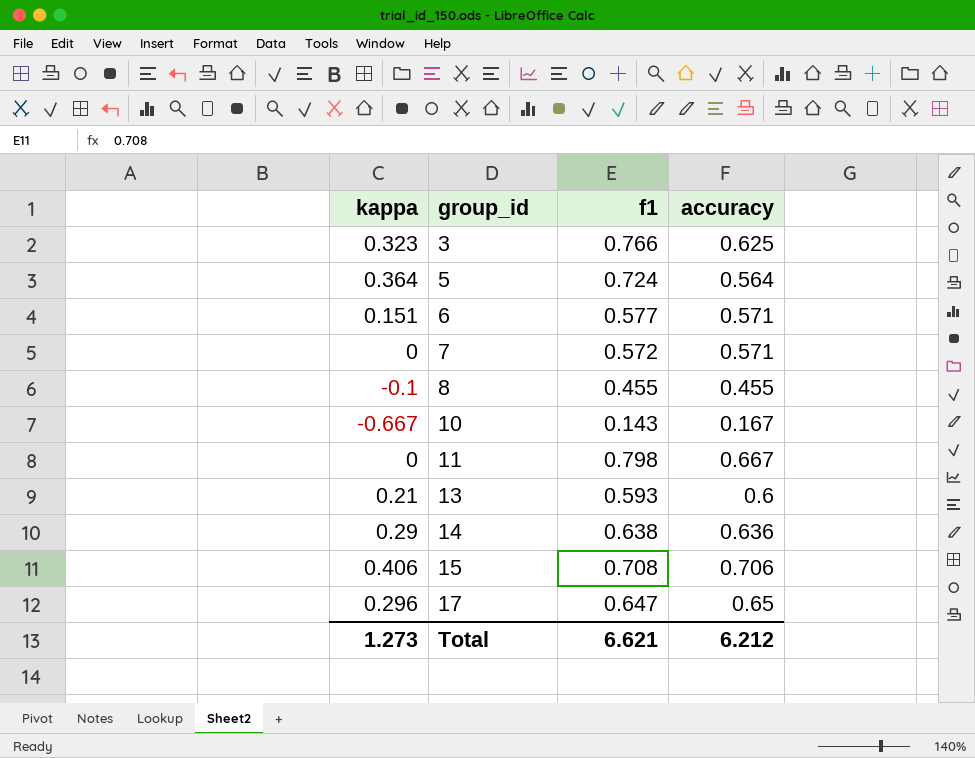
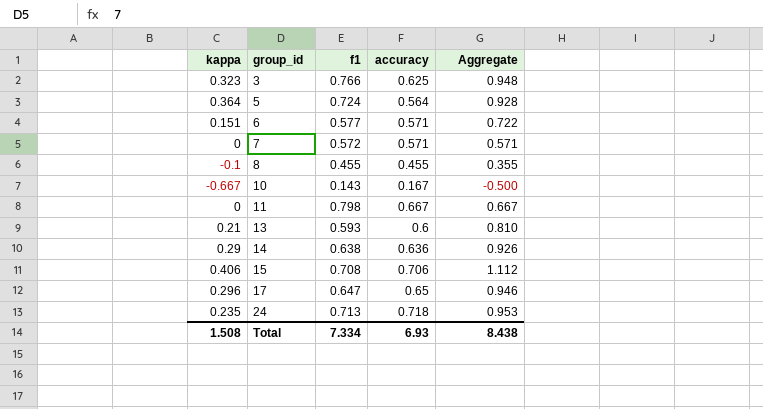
column Aggregate | formula: none -> [kappa] + [accuracy]
row 24: none -> 0.235 | 0.713 | 0.718 | 0.953
Total | kappa: 1.273 -> 1.508
Total | f1: 6.621 -> 7.334
Total | accuracy: 6.212 -> 6.93

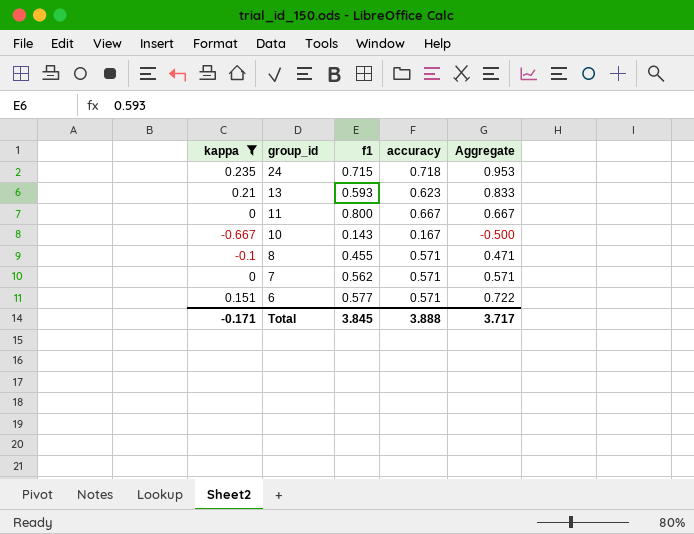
filter: none -> kappa <= 0.235
row order: group_id ascending -> group_id descending
24 | f1: 0.713 -> 0.715
13 | accuracy: 0.6 -> 0.623
13 | Aggregate: 0.810 -> 0.833
11 | f1: 0.798 -> 0.800
8 | accuracy: 0.455 -> 0.571
8 | Aggregate: 0.355 -> 0.471
7 | f1: 0.572 -> 0.562
Total | kappa: 1.508 -> -0.171
Total | f1: 7.334 -> 3.845
Total | accuracy: 6.93 -> 3.888
Total | Aggregate: 8.438 -> 3.717

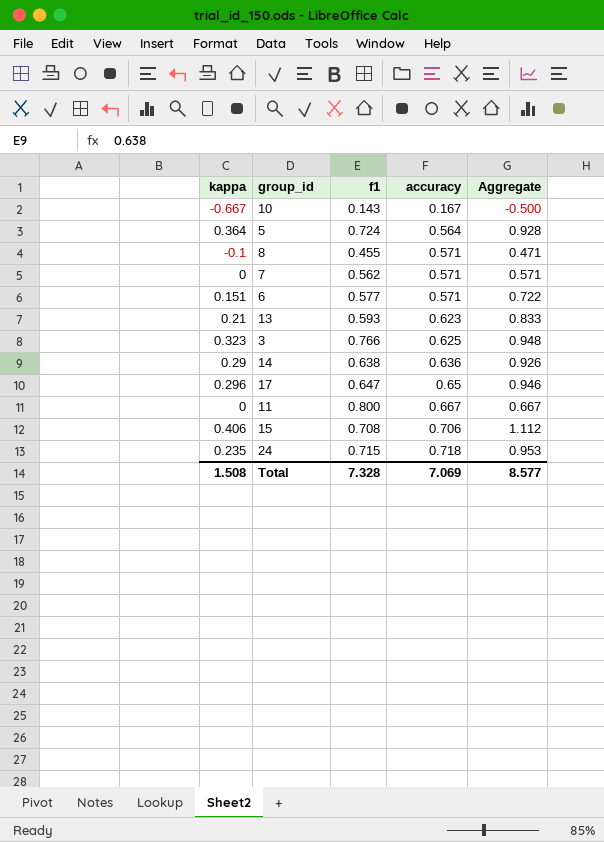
filter: kappa <= 0.235 -> none
row order: group_id descending -> accuracy ascending
Total | kappa: -0.171 -> 1.508
Total | f1: 3.845 -> 7.328
Total | accuracy: 3.888 -> 7.069
Total | Aggregate: 3.717 -> 8.577

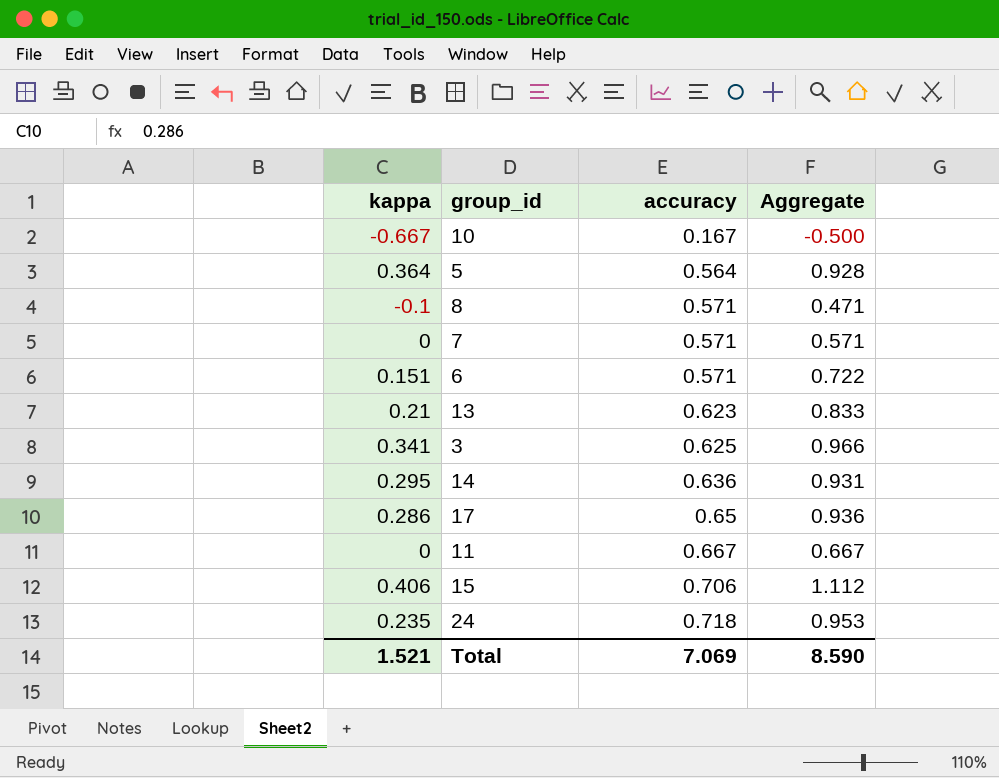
column f1 | position: 3 -> none
3 | kappa: 0.323 -> 0.341
3 | Aggregate: 0.948 -> 0.966
14 | kappa: 0.29 -> 0.295
14 | Aggregate: 0.926 -> 0.931
17 | kappa: 0.296 -> 0.286
17 | Aggregate: 0.946 -> 0.936
Total | kappa: 1.508 -> 1.521
Total | Aggregate: 8.577 -> 8.590

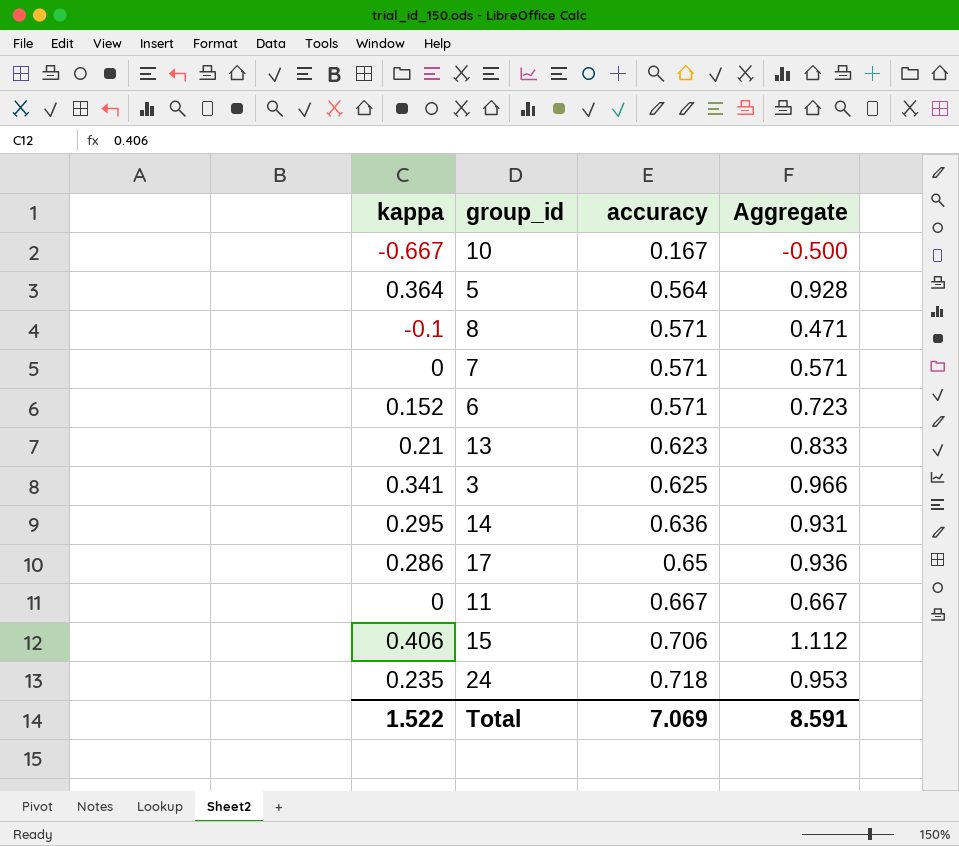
6 | kappa: 0.151 -> 0.152
6 | Aggregate: 0.722 -> 0.723
Total | kappa: 1.521 -> 1.522
Total | Aggregate: 8.590 -> 8.591

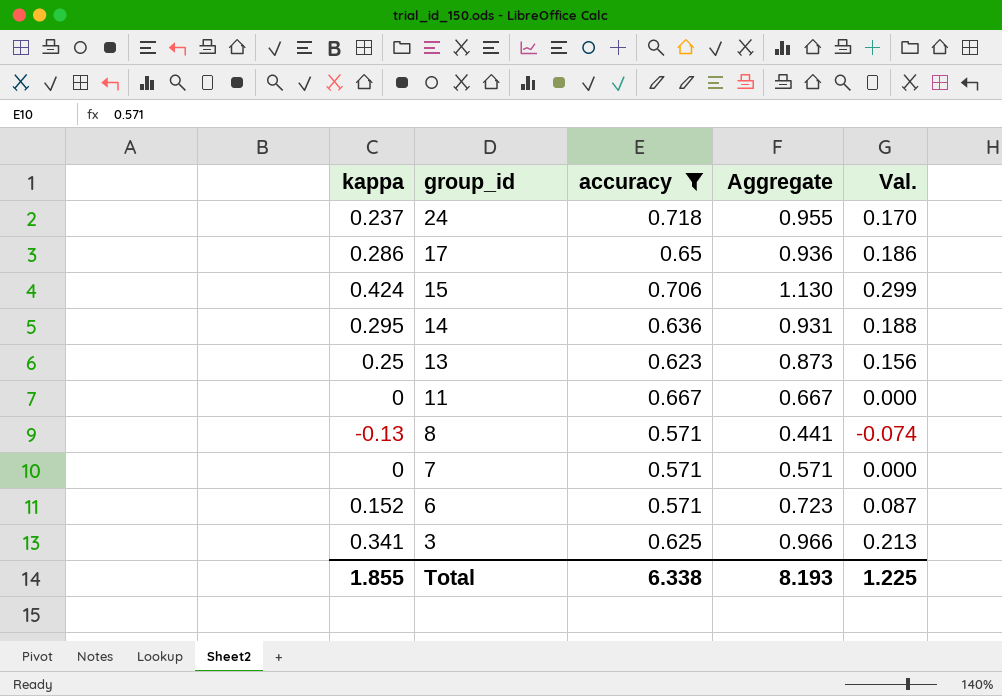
filter: none -> accuracy >= 0.571
row order: accuracy ascending -> group_id descending
column Val. | formula: none -> [kappa] * [accuracy]
24 | kappa: 0.235 -> 0.237
24 | Aggregate: 0.953 -> 0.955
15 | kappa: 0.406 -> 0.424
15 | Aggregate: 1.112 -> 1.130
13 | kappa: 0.21 -> 0.25
13 | Aggregate: 0.833 -> 0.873
8 | kappa: -0.1 -> -0.13
8 | Aggregate: 0.471 -> 0.441
Total | kappa: 1.522 -> 1.855
Total | accuracy: 7.069 -> 6.338
Total | Aggregate: 8.591 -> 8.193

